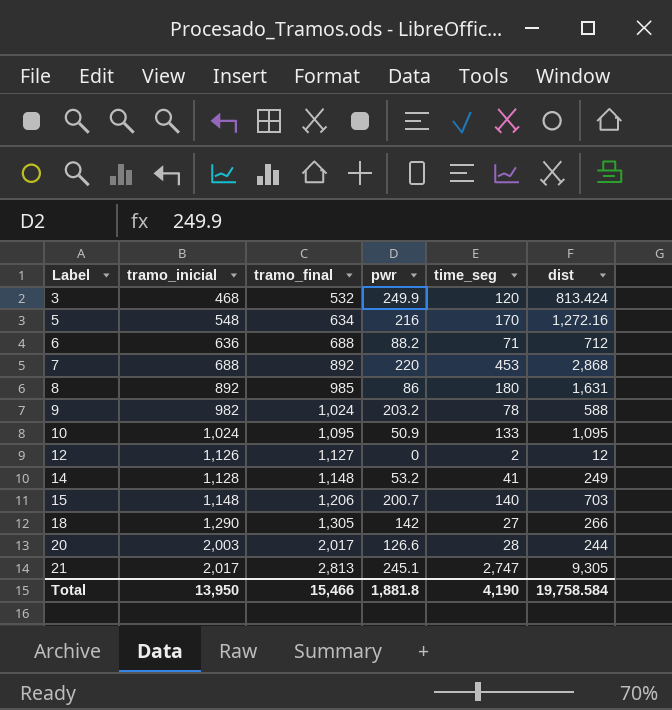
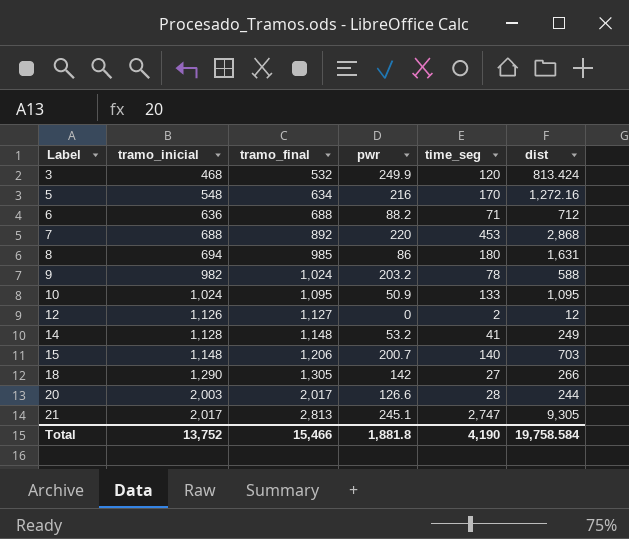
8 | tramo_inicial: 892 -> 694
Total | tramo_inicial: 13,950 -> 13,752

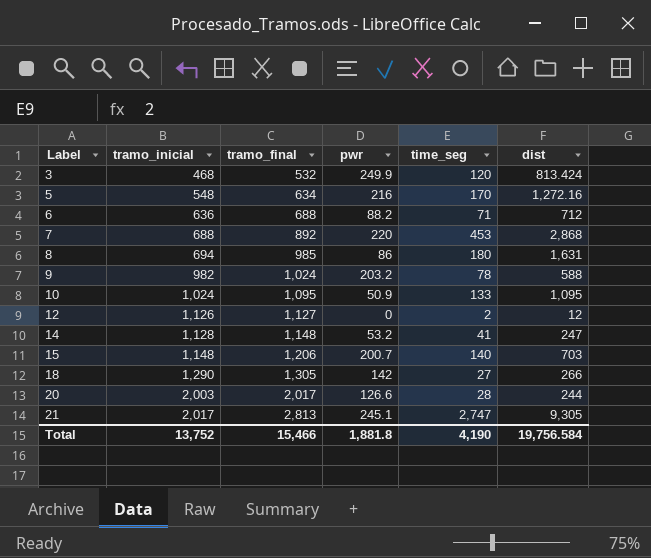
14 | dist: 249 -> 247
Total | dist: 19,758.584 -> 19,756.584

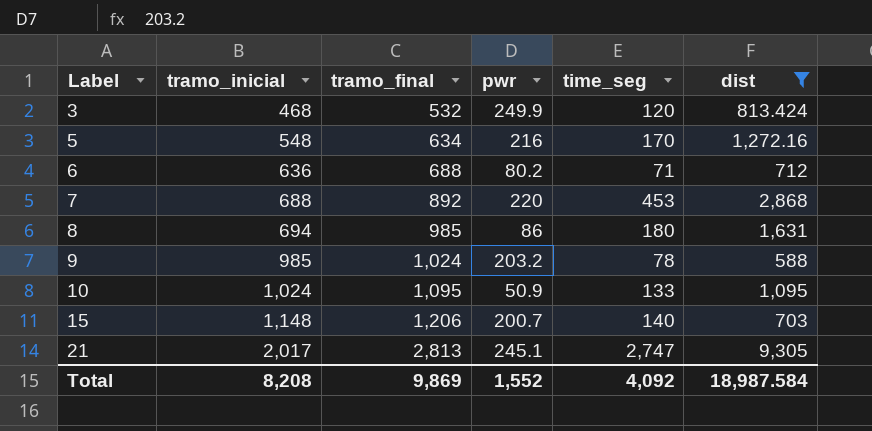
filter: none -> dist >= 588
6 | pwr: 88.2 -> 80.2
9 | tramo_inicial: 982 -> 985
Total | tramo_inicial: 13,752 -> 8,208
Total | tramo_final: 15,466 -> 9,869
Total | pwr: 1,881.8 -> 1,552
Total | time_seg: 4,190 -> 4,092
Total | dist: 19,756.584 -> 18,987.584

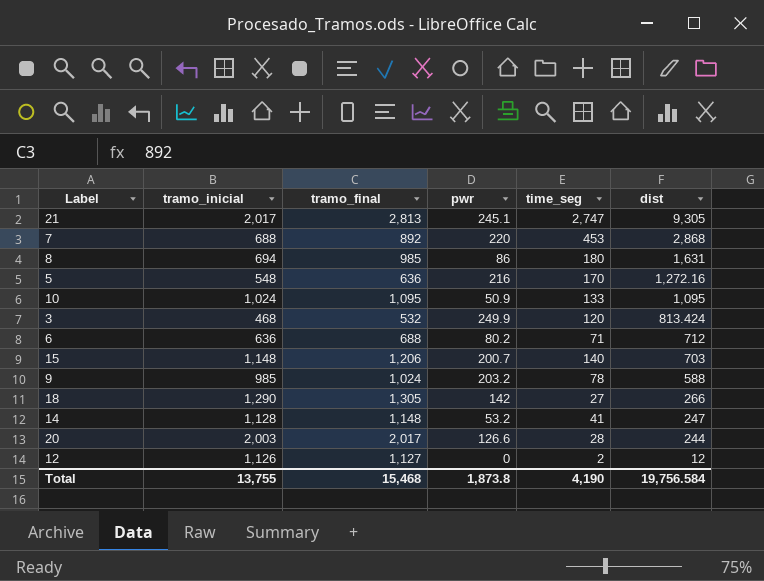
filter: dist >= 588 -> none
row order: Label ascending -> dist descending
5 | tramo_final: 634 -> 636
Total | tramo_inicial: 8,208 -> 13,755
Total | tramo_final: 9,869 -> 15,468
Total | pwr: 1,552 -> 1,873.8
Total | time_seg: 4,092 -> 4,190
Total | dist: 18,987.584 -> 19,756.584

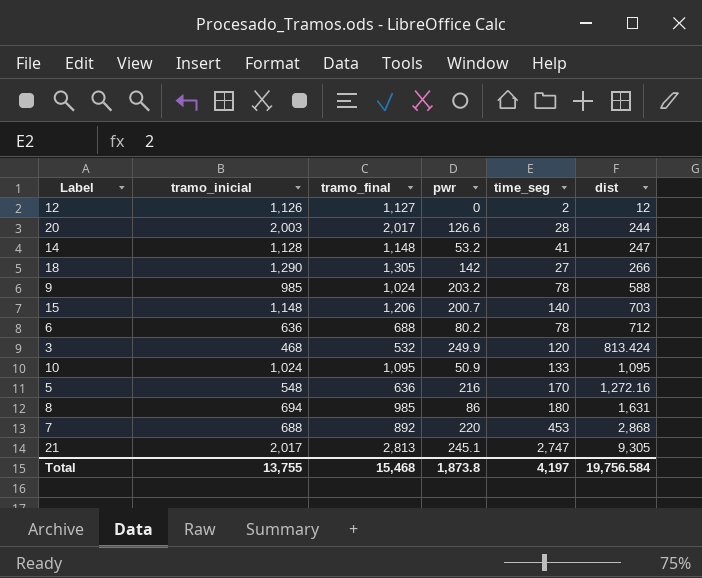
row order: dist descending -> dist ascending
6 | time_seg: 71 -> 78
Total | time_seg: 4,190 -> 4,197

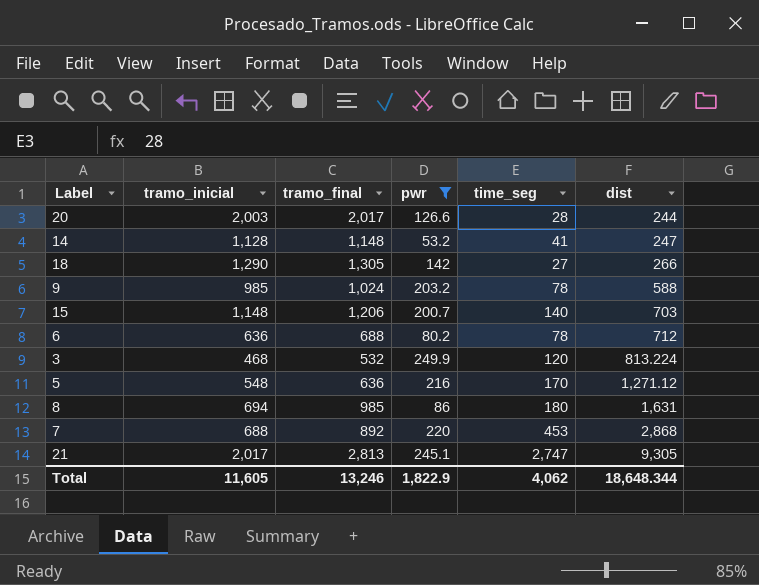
filter: none -> pwr >= 53.2
3 | dist: 813.424 -> 813.224
5 | dist: 1,272.16 -> 1,271.12
Total | tramo_inicial: 13,755 -> 11,605
Total | tramo_final: 15,468 -> 13,246
Total | pwr: 1,873.8 -> 1,822.9
Total | time_seg: 4,197 -> 4,062
Total | dist: 19,756.584 -> 18,648.344

